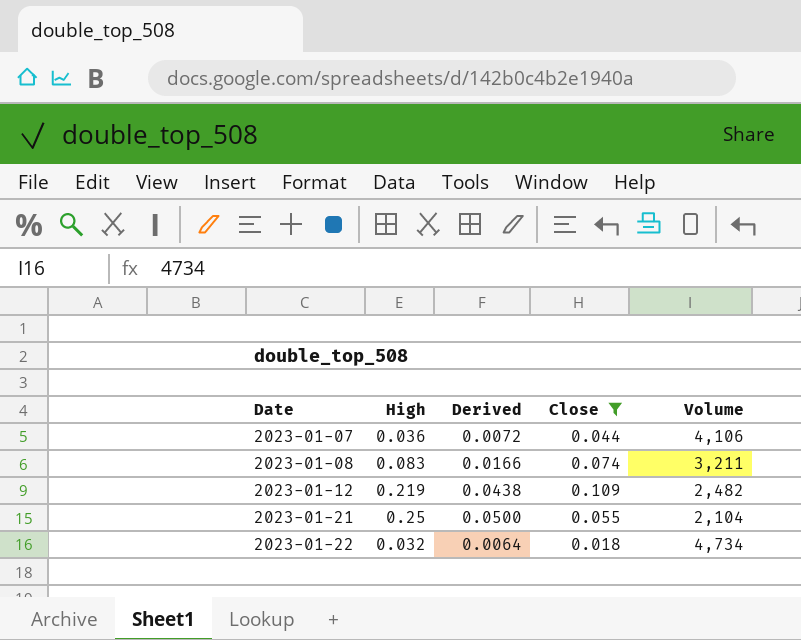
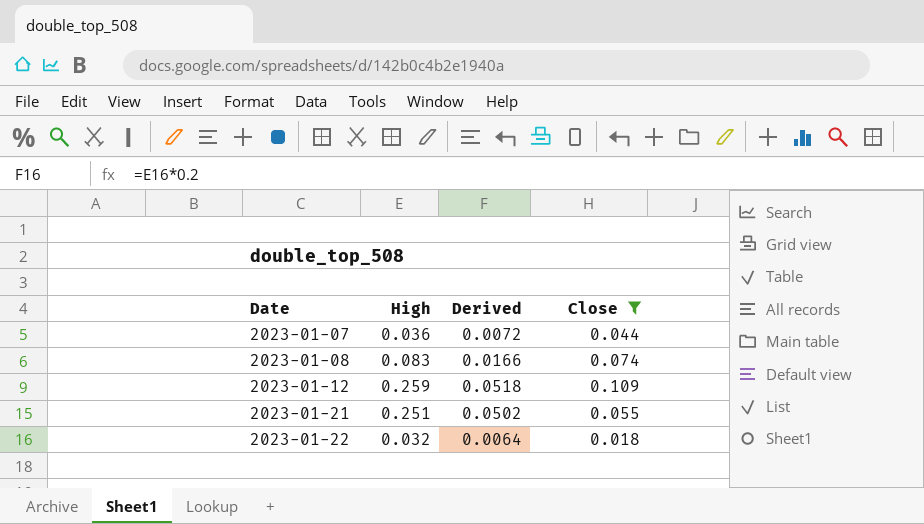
column Volume | position: 5 -> none
2023-01-12 | High: 0.219 -> 0.259
2023-01-12 | Derived: 0.0438 -> 0.0518
2023-01-21 | High: 0.25 -> 0.251
2023-01-21 | Derived: 0.0500 -> 0.0502

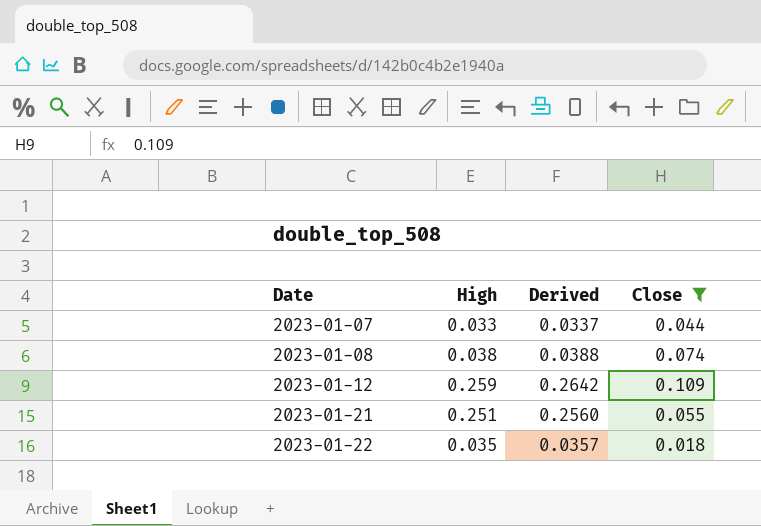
column Derived | formula: [High] * 0.2 -> [High] * 1.02
2023-01-07 | High: 0.036 -> 0.033
2023-01-08 | High: 0.083 -> 0.038
2023-01-22 | High: 0.032 -> 0.035

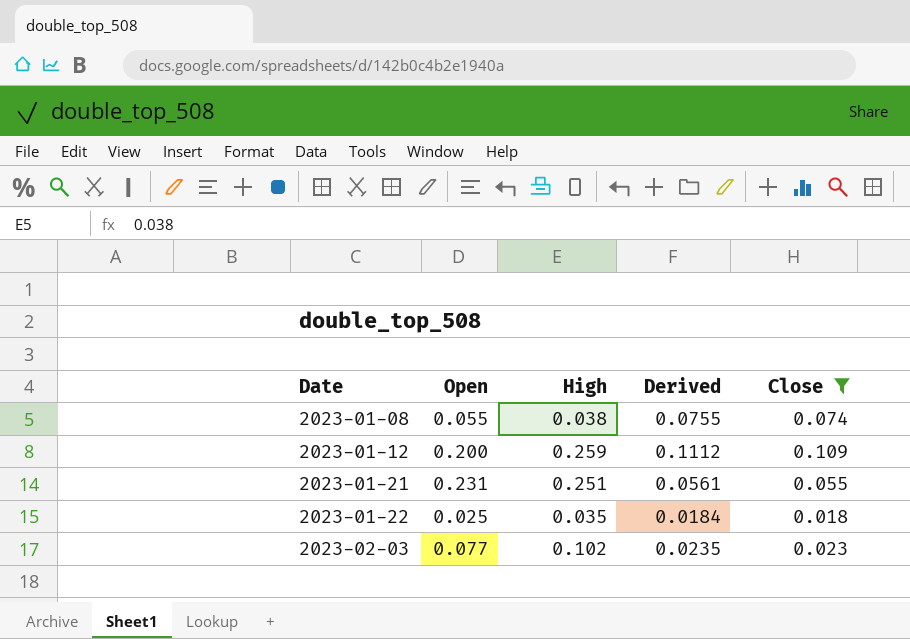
column Open | position: none -> 2
column Derived | formula: [High] * 1.02 -> [Close] * 1.02
row 2023-01-07: 0.033 | 0.0337 | 0.044 -> none
row 2023-02-03: none -> 0.077 | 0.102 | 0.0235 | 0.023

